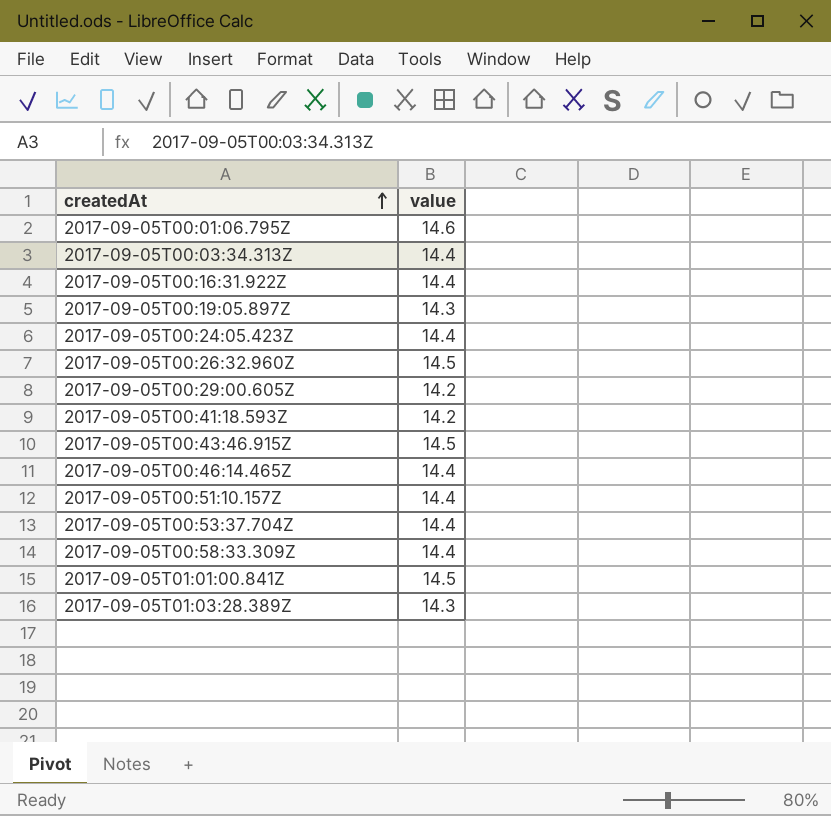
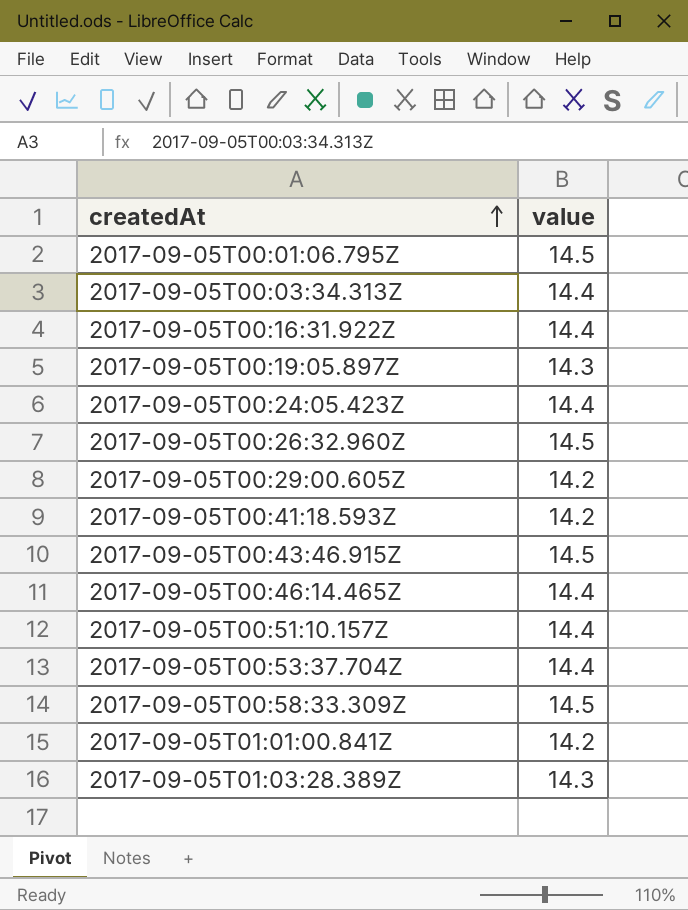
2017-09-05T00:01:06.795Z | value: 14.6 -> 14.5
2017-09-05T00:58:33.309Z | value: 14.4 -> 14.5
2017-09-05T01:01:00.841Z | value: 14.5 -> 14.2

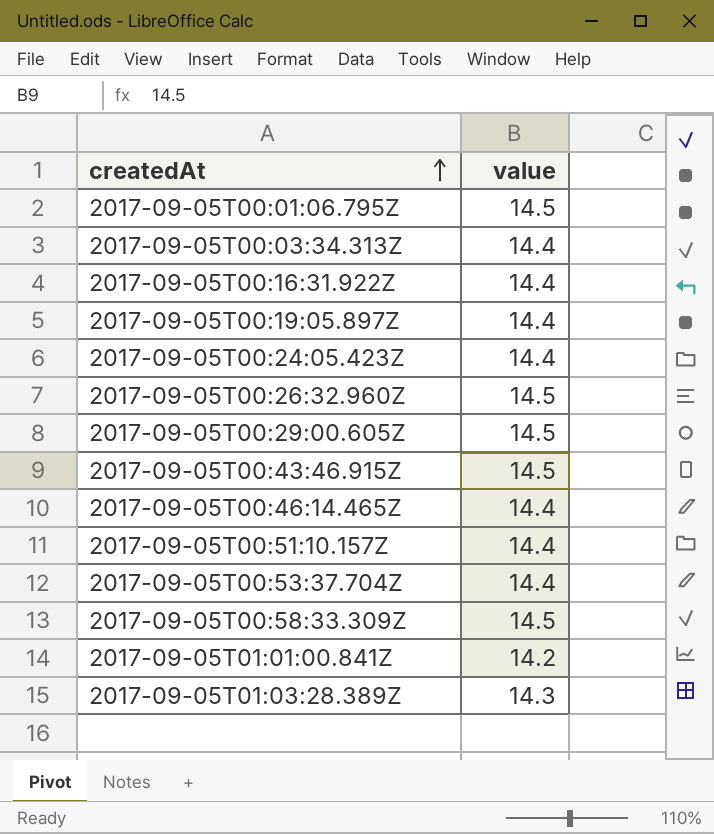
row 2017-09-05T00:41:18.593Z: 14.2 -> none
2017-09-05T00:19:05.897Z | value: 14.3 -> 14.4
2017-09-05T00:29:00.605Z | value: 14.2 -> 14.5

